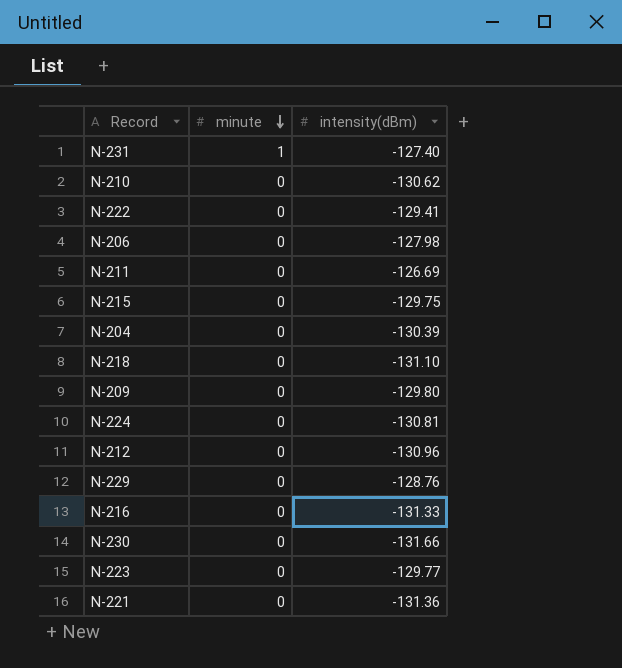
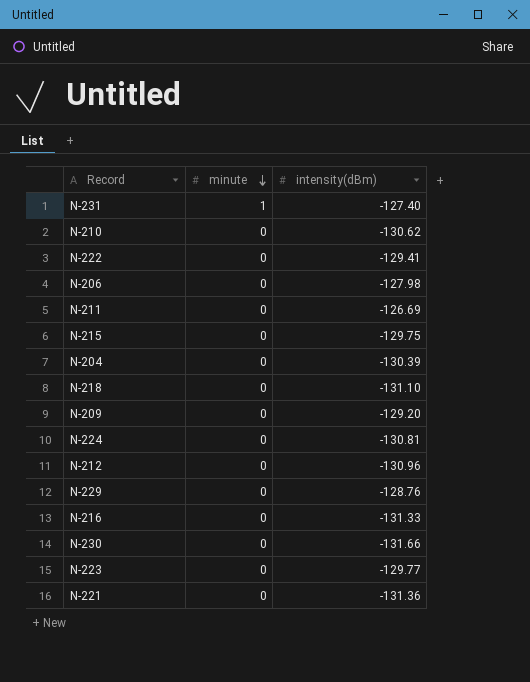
N-209 | intensity(dBm): -129.80 -> -129.20

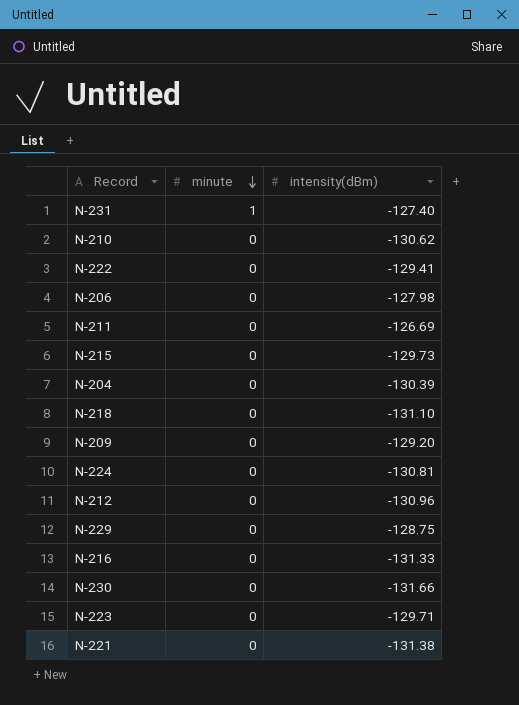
N-215 | intensity(dBm): -129.75 -> -129.73
N-229 | intensity(dBm): -128.76 -> -128.75
N-223 | intensity(dBm): -129.77 -> -129.71
N-221 | intensity(dBm): -131.36 -> -131.38

